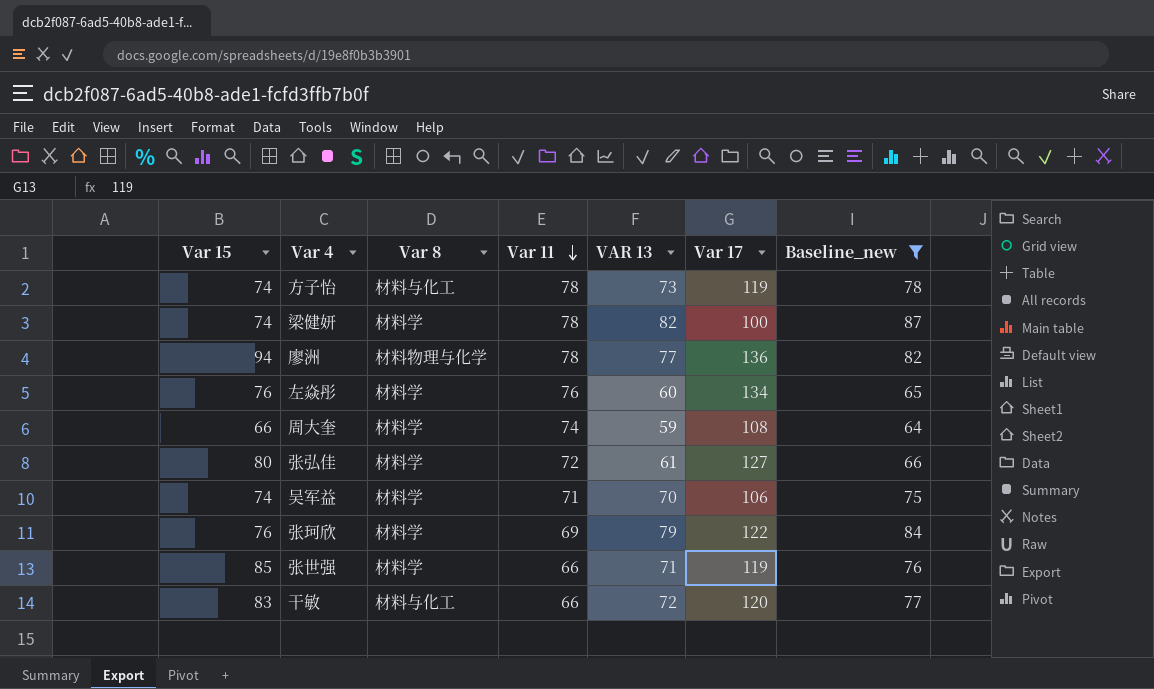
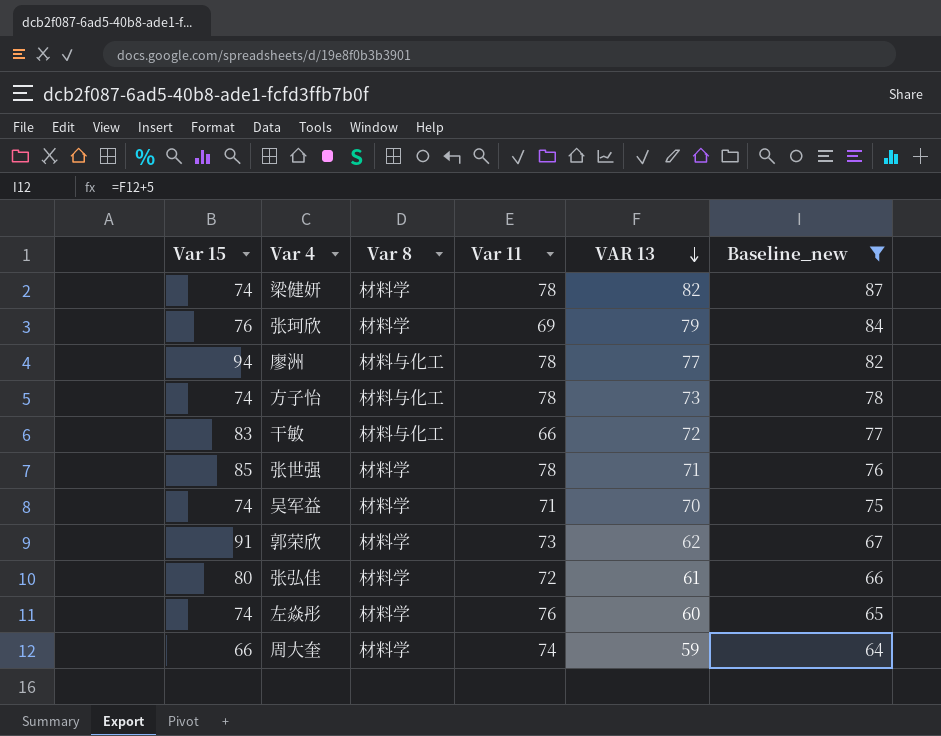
row order: Var 11 descending -> VAR 13 descending
column Var 17 | position: 6 -> none
廖洲 | Var 8: 材料物理与化学 -> 材料与化工
张世强 | Var 11: 66 -> 78
row 郭荣欣: none -> 91 | 材料学 | 73 | 62 | 67
左焱彤 | Var 15: 76 -> 74

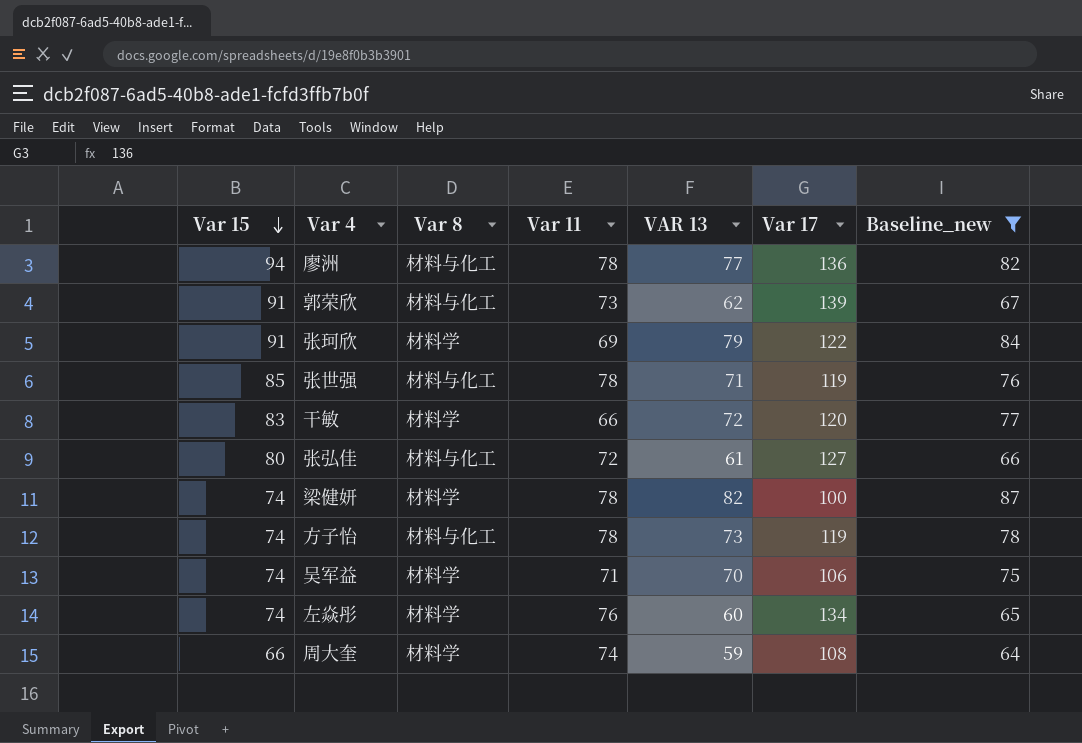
row order: VAR 13 descending -> Var 15 descending
column Var 17 | position: none -> 6
郭荣欣 | Var 8: 材料学 -> 材料与化工
张珂欣 | Var 15: 76 -> 91
张世强 | Var 8: 材料学 -> 材料与化工
干敏 | Var 8: 材料与化工 -> 材料学
张弘佳 | Var 8: 材料学 -> 材料与化工

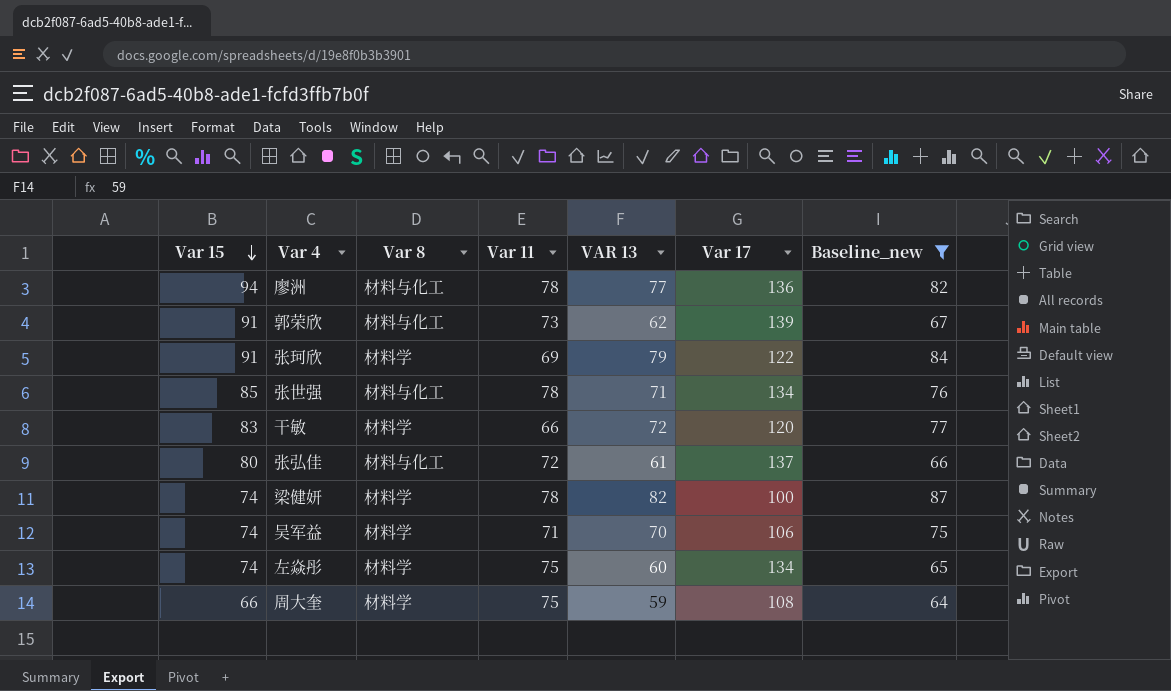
row 方子怡: 74 | 材料与化工 | 78 | 73 | 119 | 78 -> none
张世强 | Var 17: 119 -> 134
张弘佳 | Var 17: 127 -> 137
左焱彤 | Var 11: 76 -> 75
周大奎 | Var 11: 74 -> 75

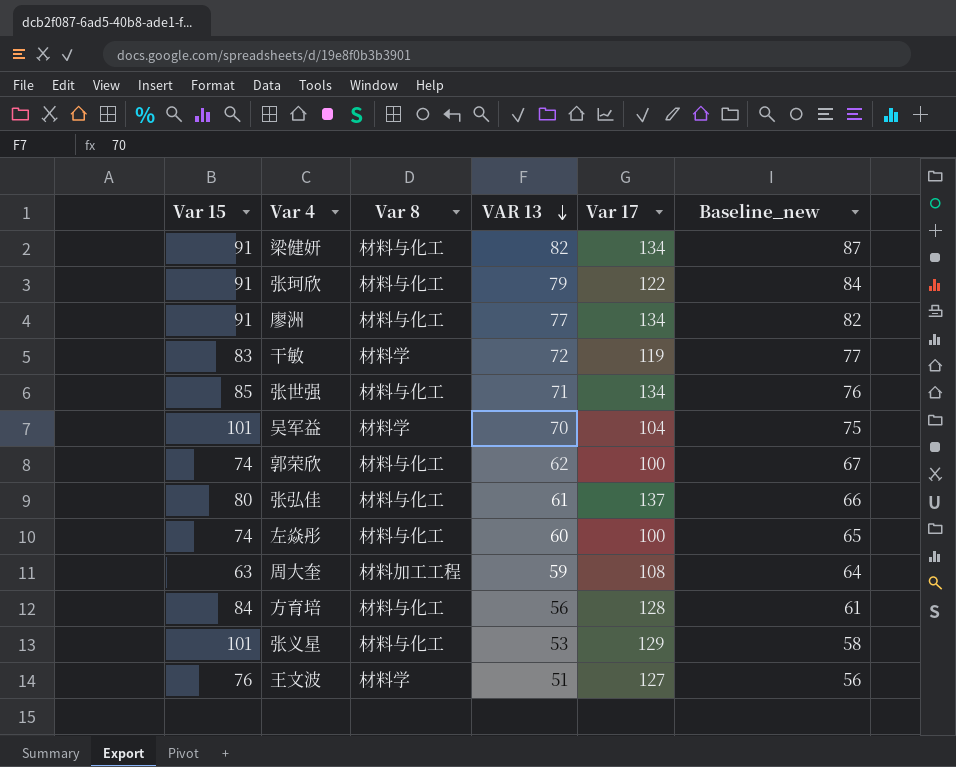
filter: Baseline_new >= 64 -> none
row order: Var 15 descending -> VAR 13 descending
column Var 11 | position: 4 -> none
梁健妍 | Var 15: 74 -> 91
梁健妍 | Var 8: 材料学 -> 材料与化工
梁健妍 | Var 17: 100 -> 134
张珂欣 | Var 8: 材料学 -> 材料与化工
廖洲 | Var 15: 94 -> 91
廖洲 | Var 17: 136 -> 134
干敏 | Var 17: 120 -> 119
吴军益 | Var 15: 74 -> 101
吴军益 | Var 17: 106 -> 104
郭荣欣 | Var 15: 91 -> 74
郭荣欣 | Var 17: 139 -> 100
左焱彤 | Var 8: 材料学 -> 材料与化工
左焱彤 | Var 17: 134 -> 100
周大奎 | Var 15: 66 -> 63
周大奎 | Var 8: 材料学 -> 材料加工工程

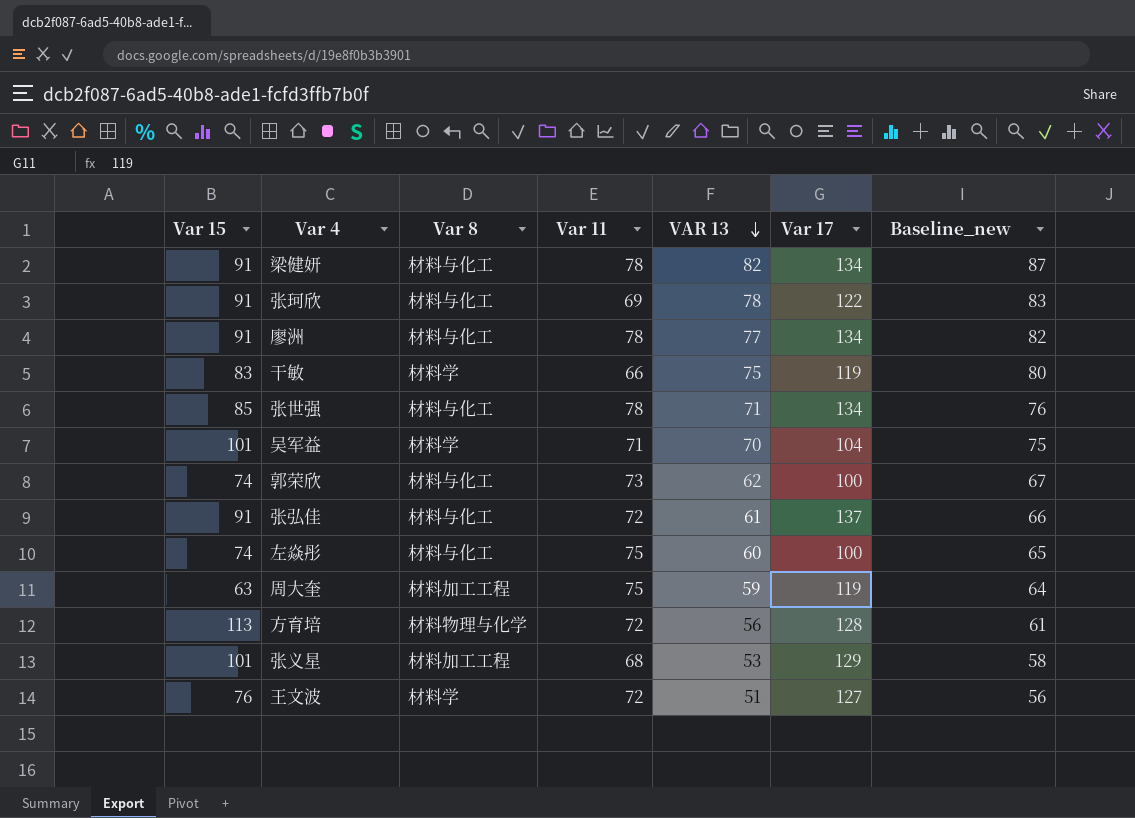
column Var 11 | position: none -> 4
张珂欣 | VAR 13: 79 -> 78
张珂欣 | Baseline_new: 84 -> 83
干敏 | VAR 13: 72 -> 75
干敏 | Baseline_new: 77 -> 80
张弘佳 | Var 15: 80 -> 91
周大奎 | Var 17: 108 -> 119
方育培 | Var 15: 84 -> 113
方育培 | Var 8: 材料与化工 -> 材料物理与化学
张义星 | Var 8: 材料与化工 -> 材料加工工程

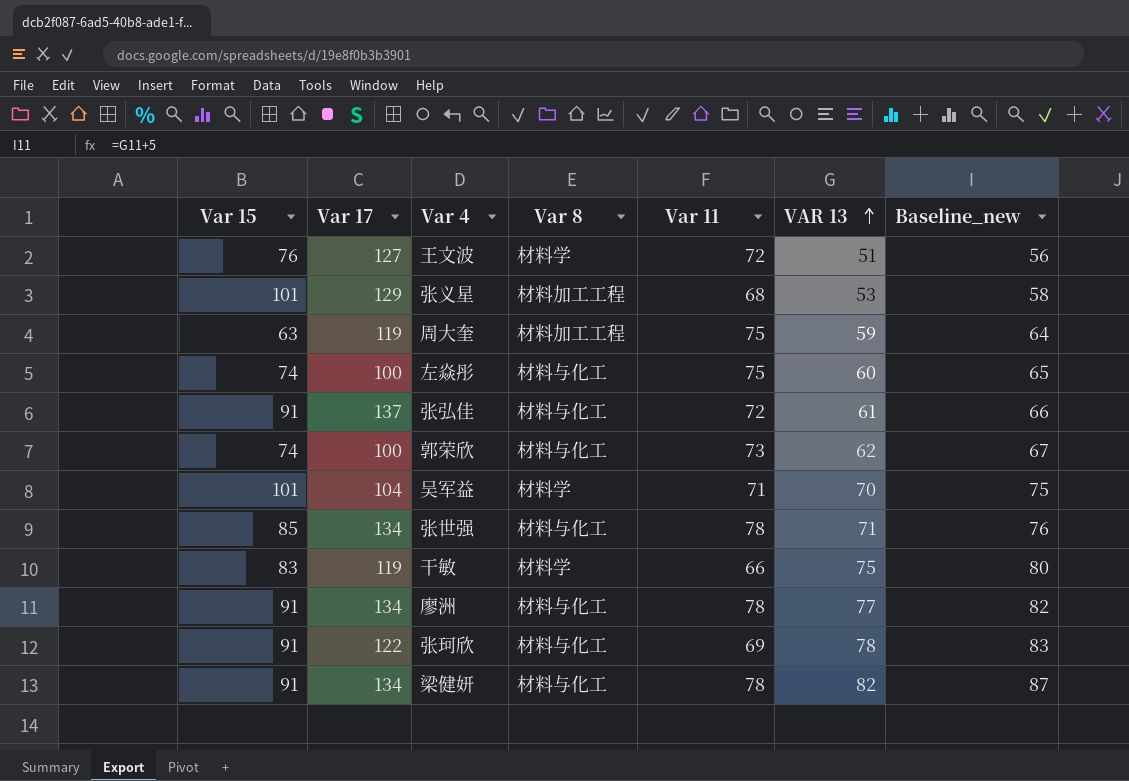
row order: VAR 13 descending -> VAR 13 ascending
column Var 17 | position: 6 -> 2
row 方育培: 113 | 材料物理与化学 | 72 | 56 | 128 | 61 -> none

